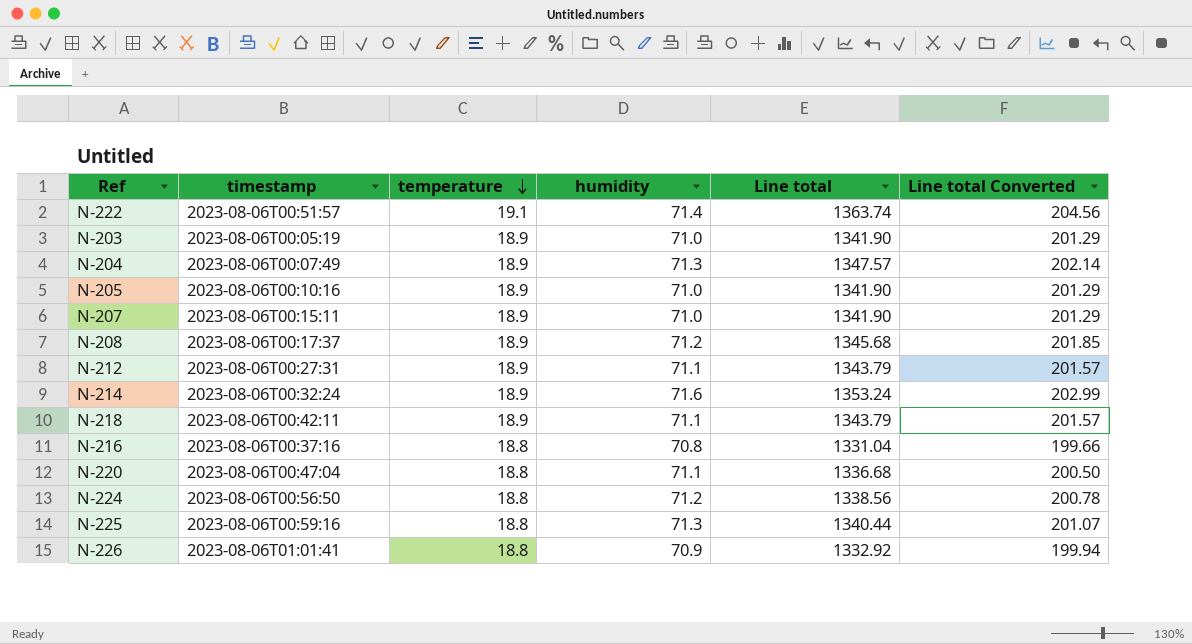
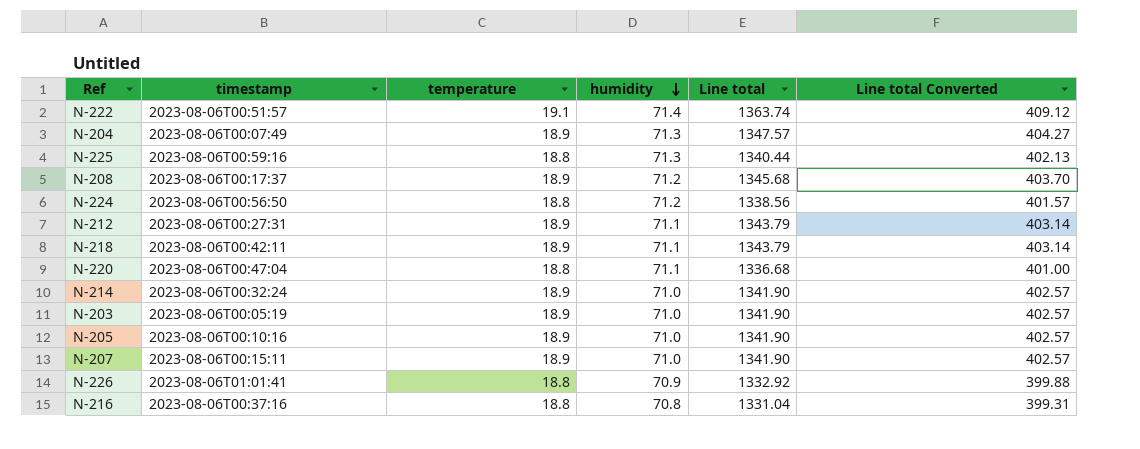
row order: temperature descending -> humidity descending
column Line total Converted | formula: [Line total] * 0.15 -> [Line total] * 0.3
N-214 | humidity: 71.6 -> 71.0
N-214 | Line total: 1353.24 -> 1341.90

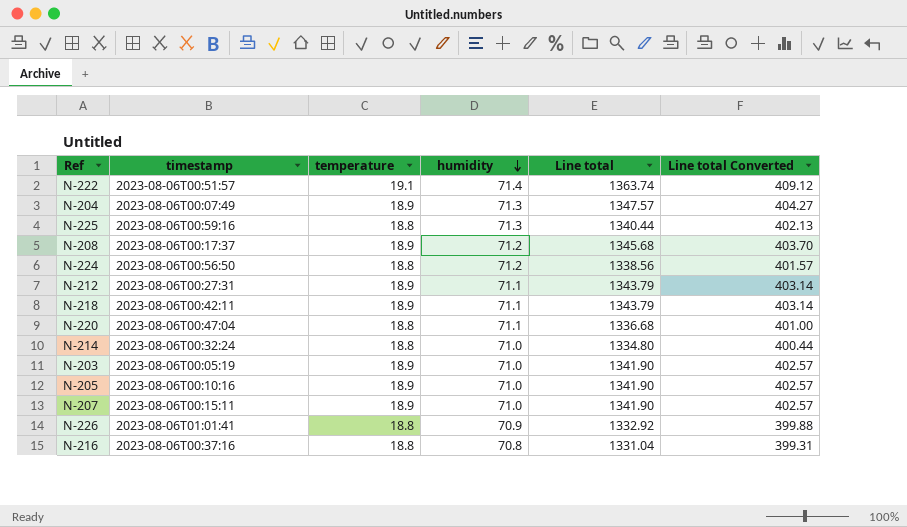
N-214 | temperature: 18.9 -> 18.8
N-214 | Line total: 1341.90 -> 1334.80
N-214 | Line total Converted: 402.57 -> 400.44

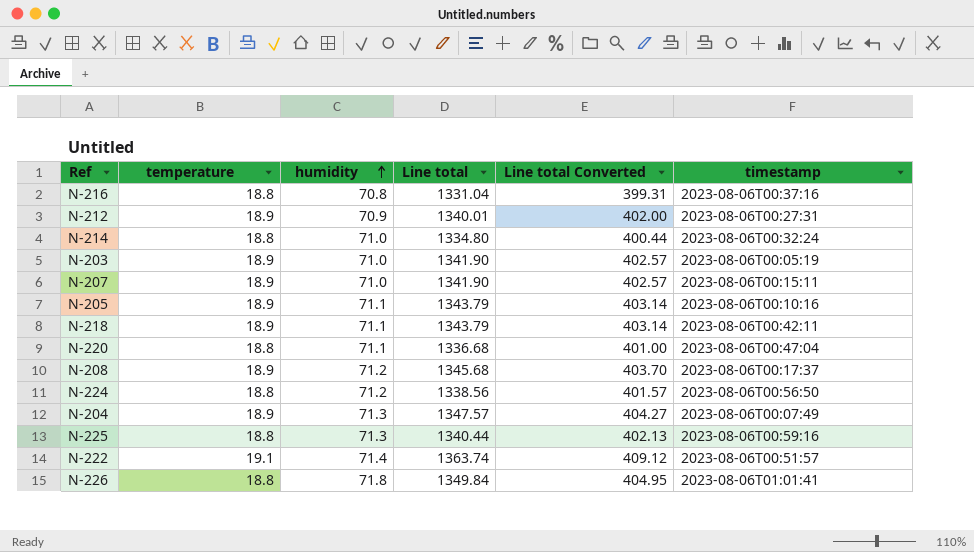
row order: humidity descending -> humidity ascending
column timestamp | position: 2 -> 6
N-212 | humidity: 71.1 -> 70.9
N-212 | Line total: 1343.79 -> 1340.01
N-212 | Line total Converted: 403.14 -> 402.00
N-205 | humidity: 71.0 -> 71.1
N-205 | Line total: 1341.90 -> 1343.79
N-205 | Line total Converted: 402.57 -> 403.14
N-226 | humidity: 70.9 -> 71.8
N-226 | Line total: 1332.92 -> 1349.84
N-226 | Line total Converted: 399.88 -> 404.95

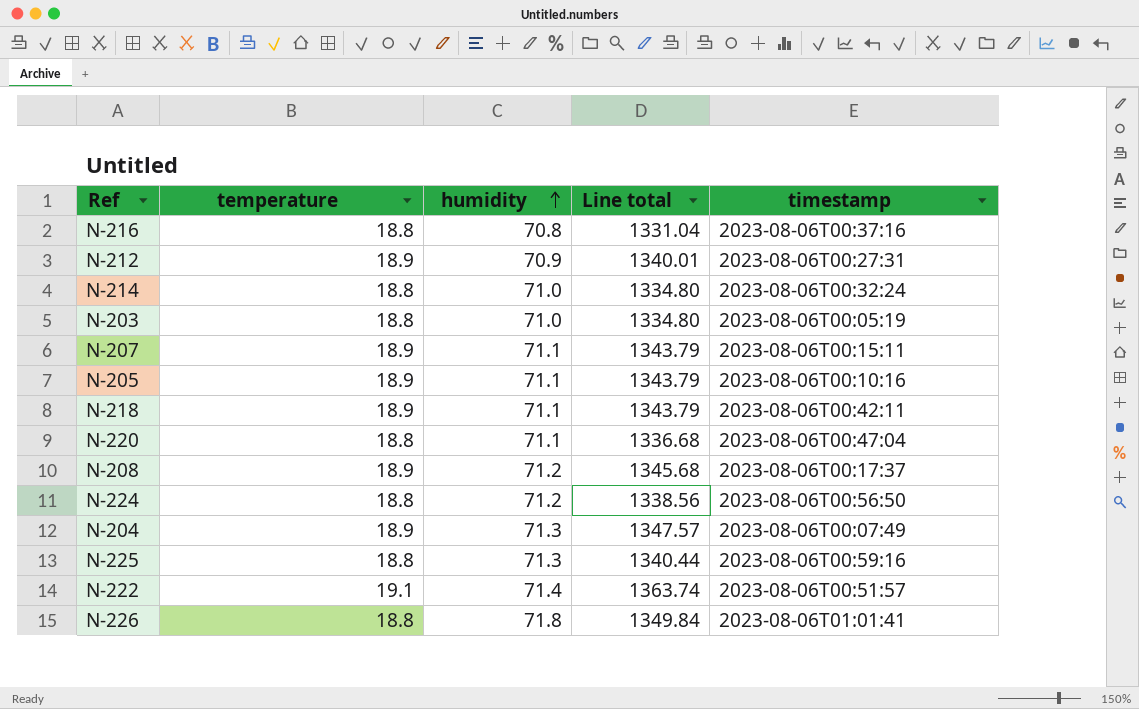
column Line total Converted | formula: [Line total] * 0.3 -> none
N-203 | temperature: 18.9 -> 18.8
N-203 | Line total: 1341.90 -> 1334.80
N-207 | humidity: 71.0 -> 71.1
N-207 | Line total: 1341.90 -> 1343.79

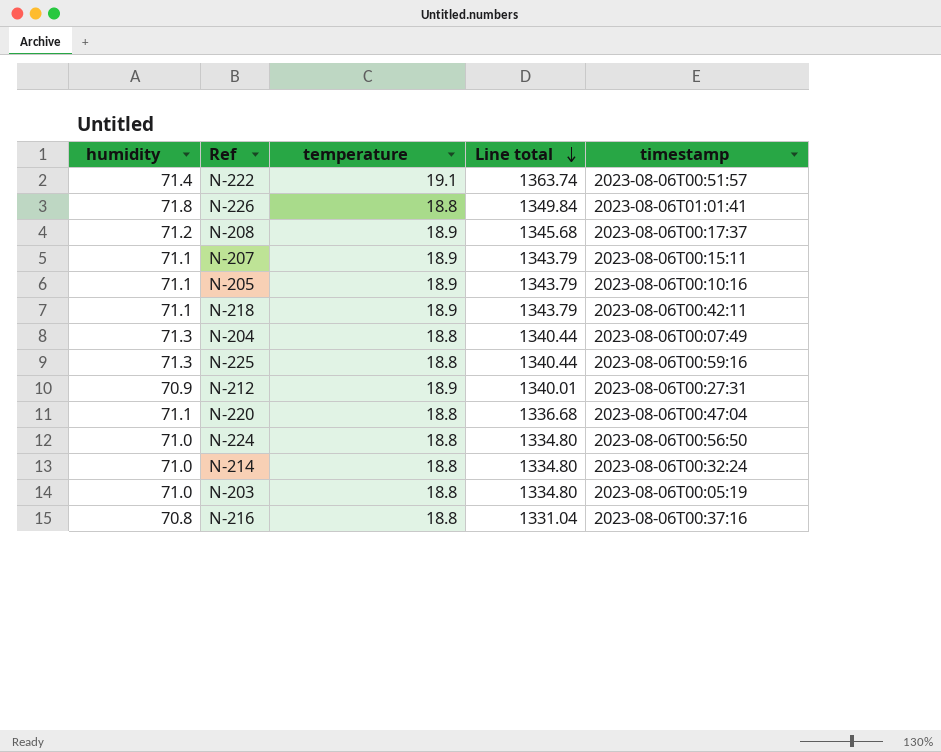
row order: humidity ascending -> Line total descending
column humidity | position: 3 -> 1
N-204 | temperature: 18.9 -> 18.8
N-204 | Line total: 1347.57 -> 1340.44
N-224 | humidity: 71.2 -> 71.0
N-224 | Line total: 1338.56 -> 1334.80

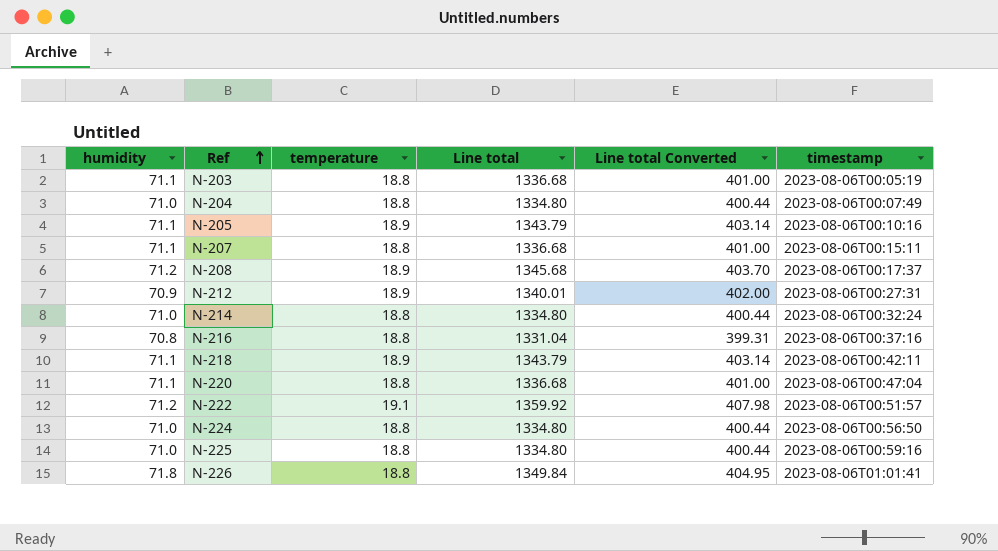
row order: Line total descending -> Ref ascending
column Line total Converted | formula: none -> [Line total] * 0.3
N-203 | humidity: 71.0 -> 71.1
N-203 | Line total: 1334.80 -> 1336.68
N-204 | humidity: 71.3 -> 71.0
N-204 | Line total: 1340.44 -> 1334.80
N-207 | temperature: 18.9 -> 18.8
N-207 | Line total: 1343.79 -> 1336.68
N-222 | humidity: 71.4 -> 71.2
N-222 | Line total: 1363.74 -> 1359.92
N-225 | humidity: 71.3 -> 71.0
N-225 | Line total: 1340.44 -> 1334.80

